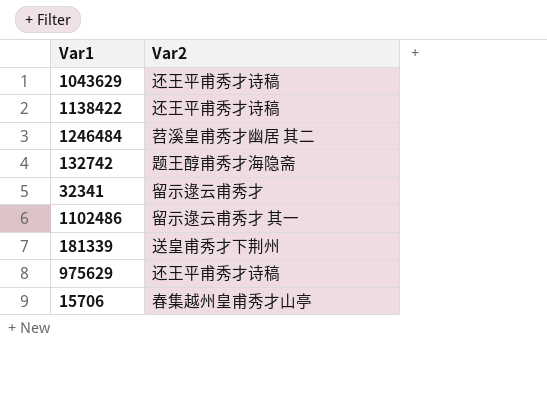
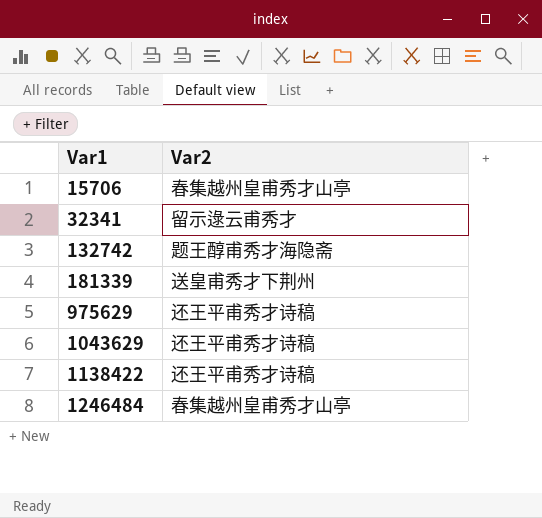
row order: none -> Var1 ascending
row 1102486: 留示逯云甫秀才 其一 -> none
1246484 | Var2: 苕溪皇甫秀才幽居 其二 -> 春集越州皇甫秀才山亭

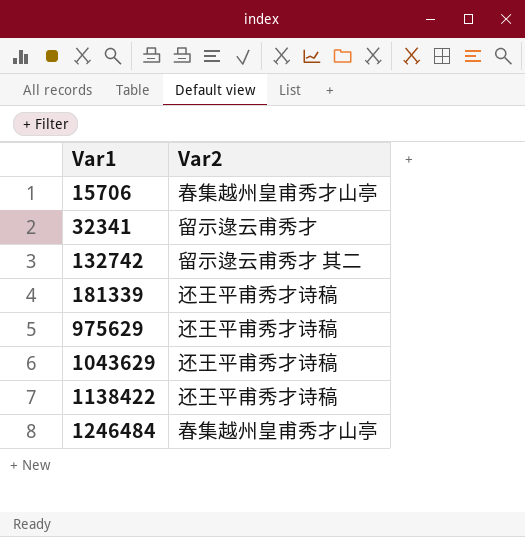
132742 | Var2: 题王醇甫秀才海隐斋 -> 留示逯云甫秀才 其二
181339 | Var2: 送皇甫秀才下荆州 -> 还王平甫秀才诗稿

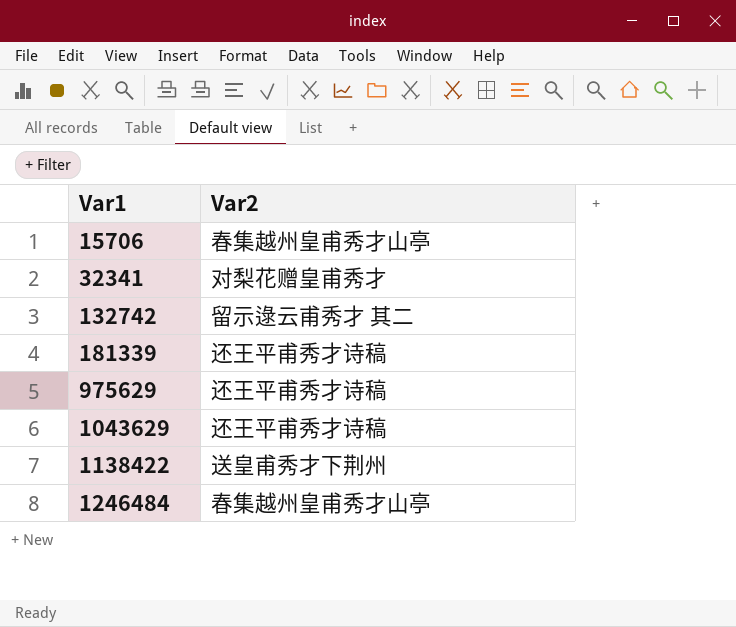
32341 | Var2: 留示逯云甫秀才 -> 对梨花赠皇甫秀才
1138422 | Var2: 还王平甫秀才诗稿 -> 送皇甫秀才下荆州

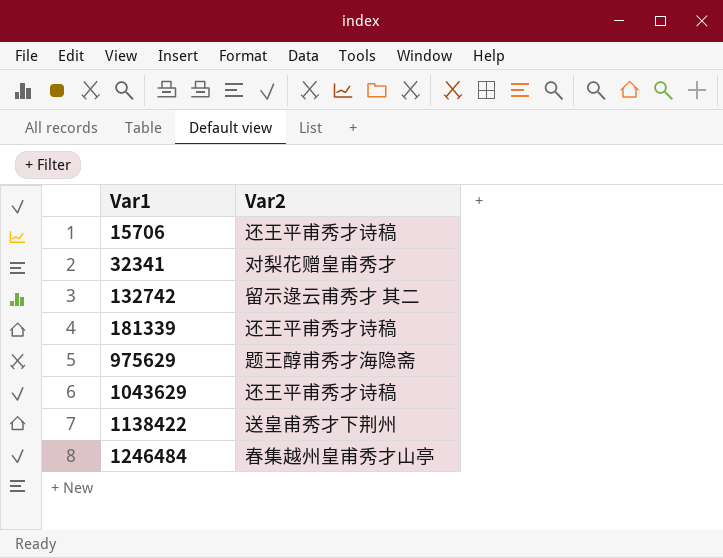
15706 | Var2: 春集越州皇甫秀才山亭 -> 还王平甫秀才诗稿
975629 | Var2: 还王平甫秀才诗稿 -> 题王醇甫秀才海隐斋

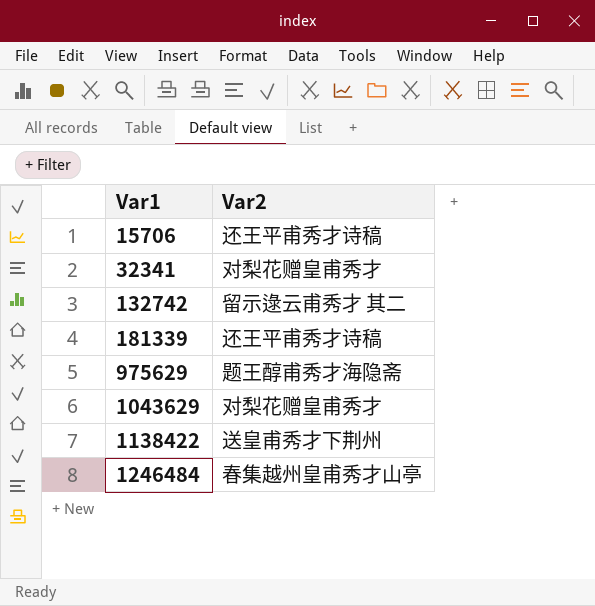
1043629 | Var2: 还王平甫秀才诗稿 -> 对梨花赠皇甫秀才

